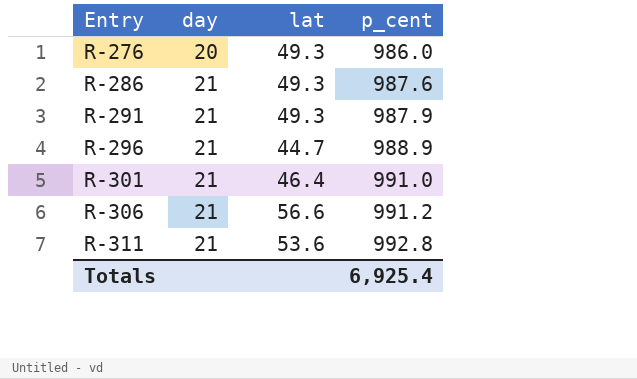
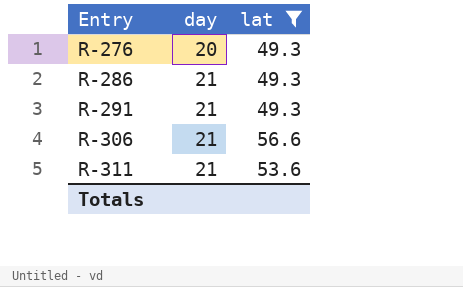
filter: none -> lat >= 49.3
column p_cent | position: 4 -> none

